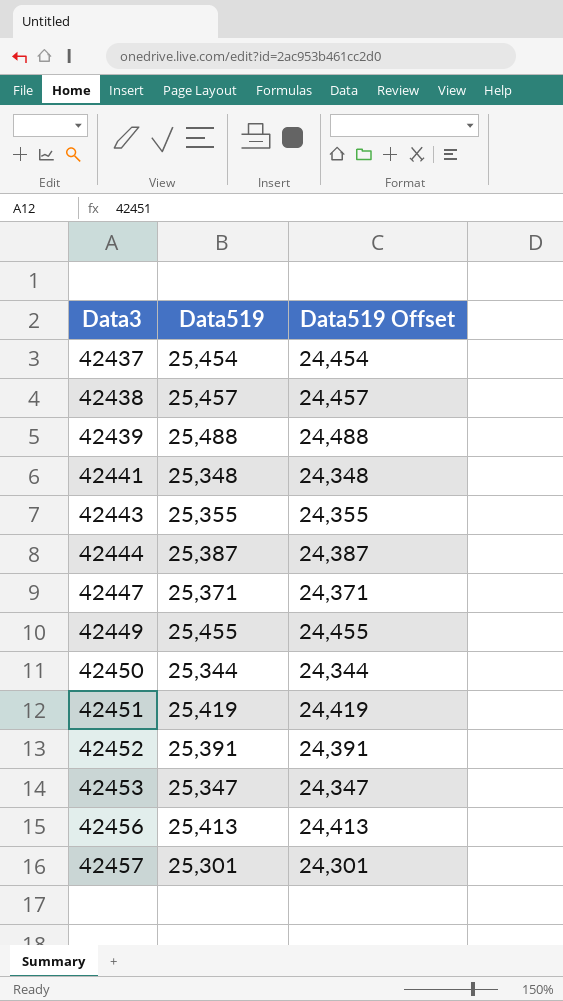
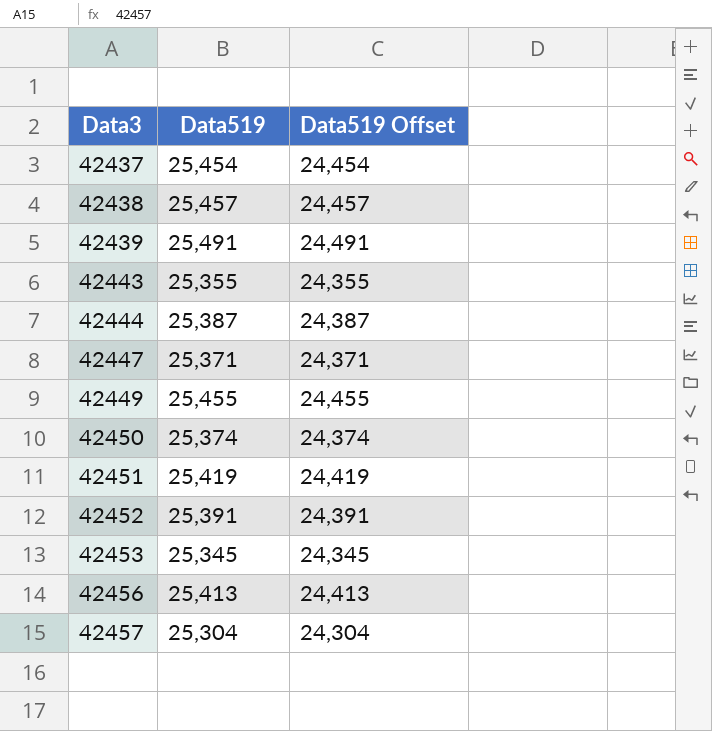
row 42441: 25,348 | 24,348 -> none
42439 | Data519: 25,488 -> 25,491
42439 | Data519 Offset: 24,488 -> 24,491
42450 | Data519: 25,344 -> 25,374
42450 | Data519 Offset: 24,344 -> 24,374
42453 | Data519: 25,347 -> 25,345
42453 | Data519 Offset: 24,347 -> 24,345
42457 | Data519: 25,301 -> 25,304
42457 | Data519 Offset: 24,301 -> 24,304

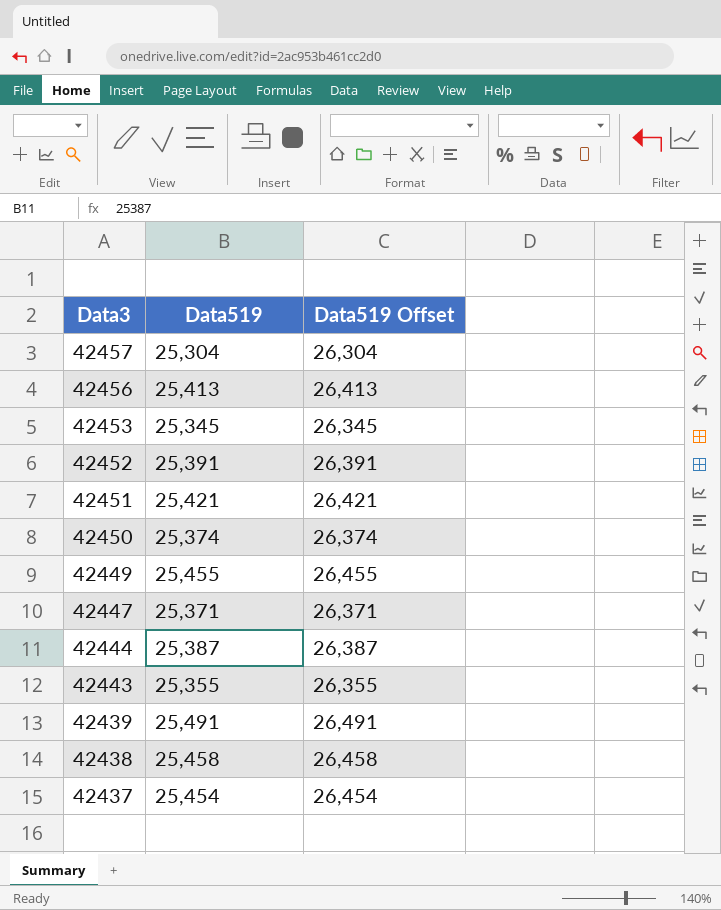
row order: Data3 ascending -> Data3 descending
column Data519 Offset | formula: [Data519] - 1000 -> [Data519] + 1000
42451 | Data519: 25,419 -> 25,421
42438 | Data519: 25,457 -> 25,458

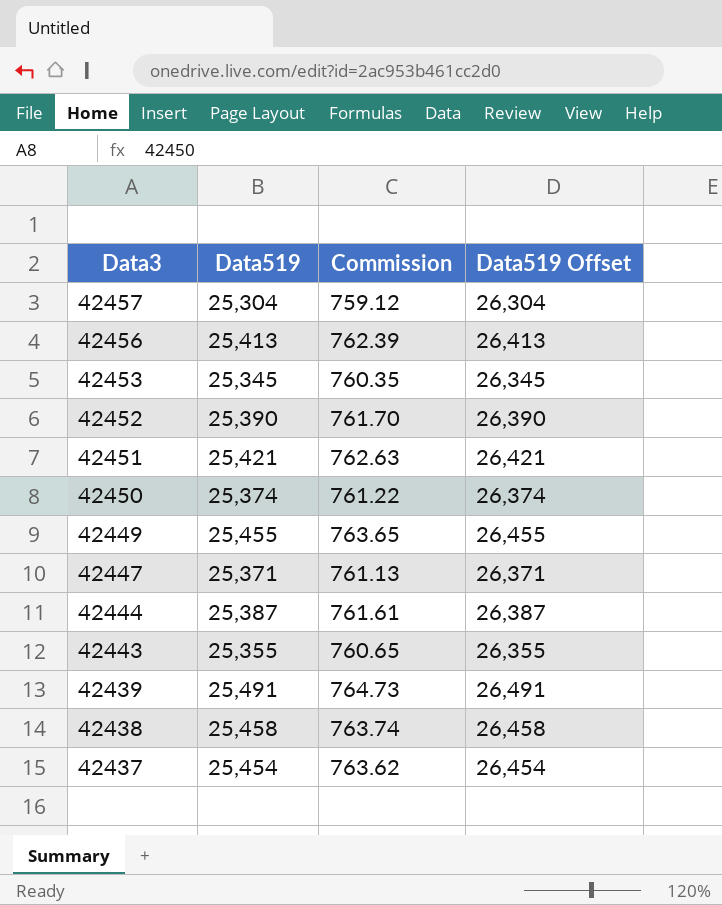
column Commission | formula: none -> [Data519] * 0.03
42452 | Data519: 25,391 -> 25,390
42452 | Data519 Offset: 26,391 -> 26,390

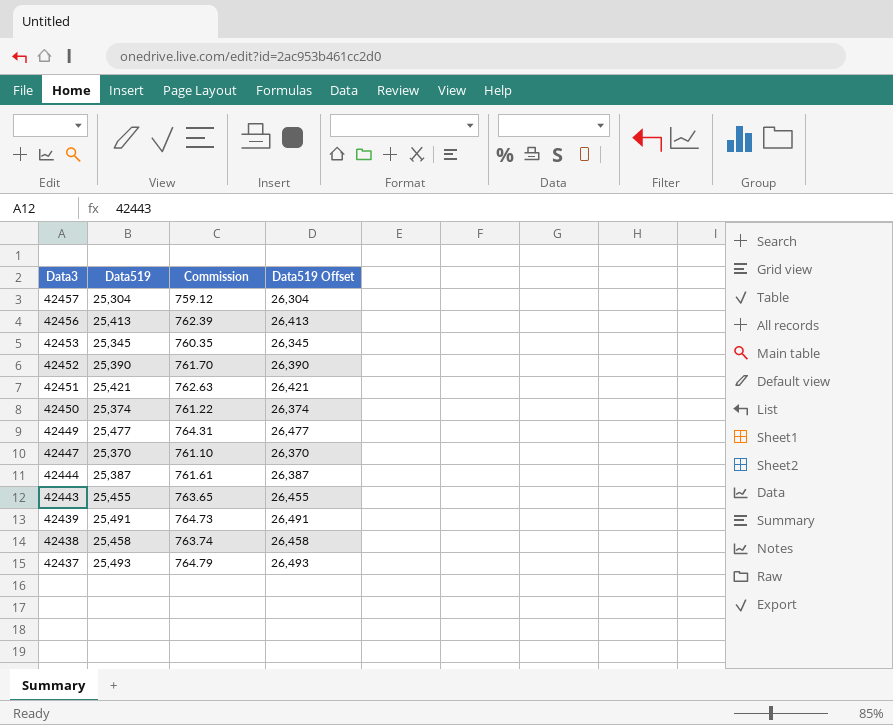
42449 | Data519: 25,455 -> 25,477
42449 | Commission: 763.65 -> 764.31
42449 | Data519 Offset: 26,455 -> 26,477
42447 | Data519: 25,371 -> 25,370
42447 | Commission: 761.13 -> 761.10
42447 | Data519 Offset: 26,371 -> 26,370
42443 | Data519: 25,355 -> 25,455
42443 | Commission: 760.65 -> 763.65
42443 | Data519 Offset: 26,355 -> 26,455
42437 | Data519: 25,454 -> 25,493
42437 | Commission: 763.62 -> 764.79
42437 | Data519 Offset: 26,454 -> 26,493

